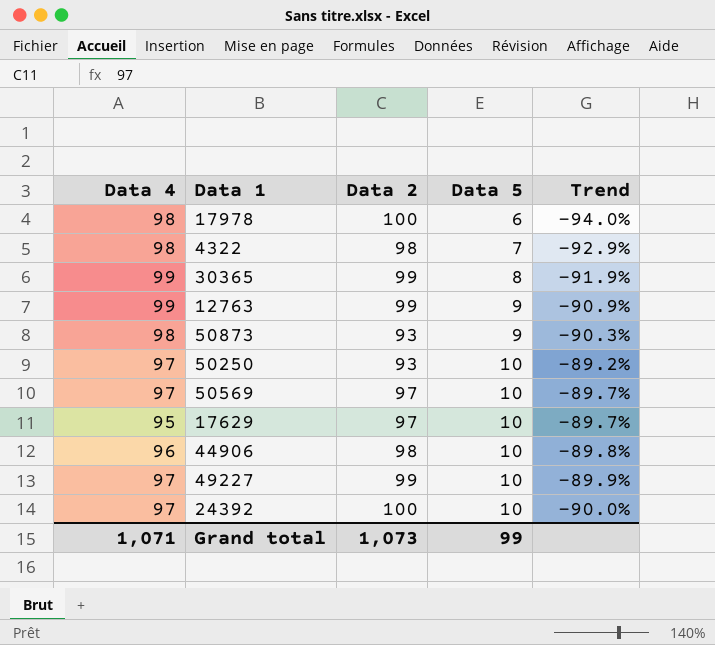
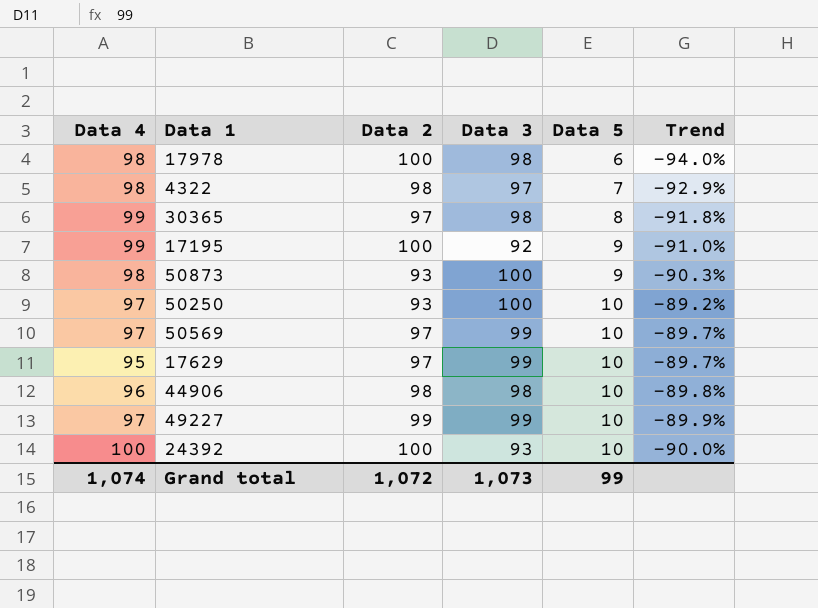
column Data 3 | position: none -> 4
row 12763: 99 | 99 | 9 | -90.9% -> none
30365 | Data 2: 99 -> 97
30365 | Trend: -91.9% -> -91.8%
row 17195: none -> 99 | 100 | 92 | 9 | -91.0%
24392 | Data 4: 97 -> 100
Grand total | Data 4: 1,071 -> 1,074
Grand total | Data 2: 1,073 -> 1,072

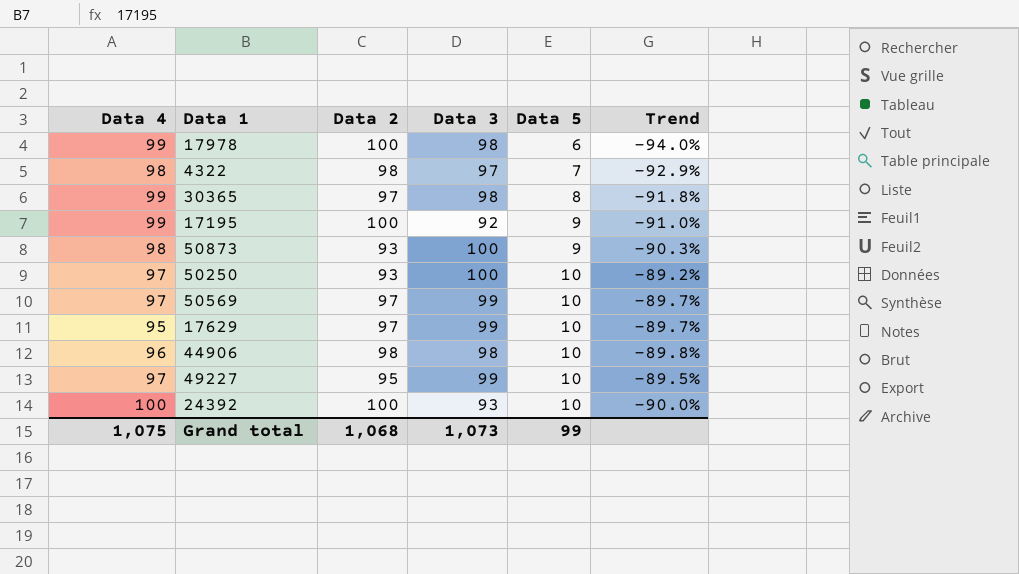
17978 | Data 4: 98 -> 99
49227 | Data 2: 99 -> 95
49227 | Trend: -89.9% -> -89.5%
Grand total | Data 4: 1,074 -> 1,075
Grand total | Data 2: 1,072 -> 1,068

